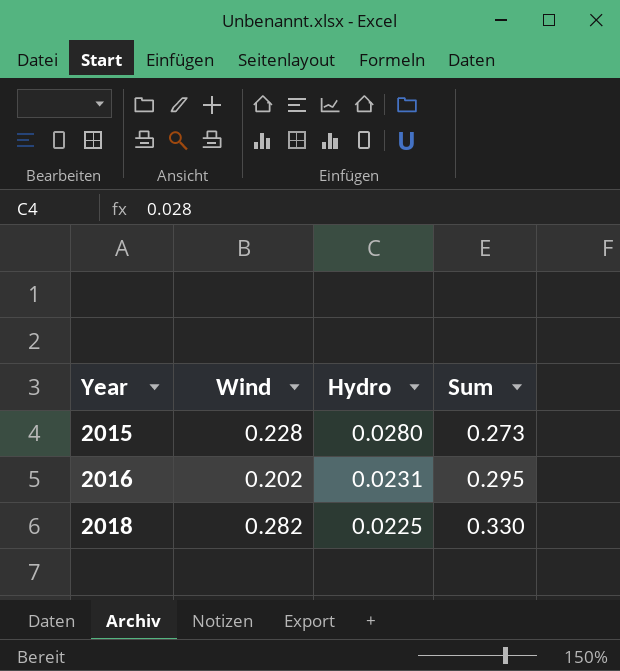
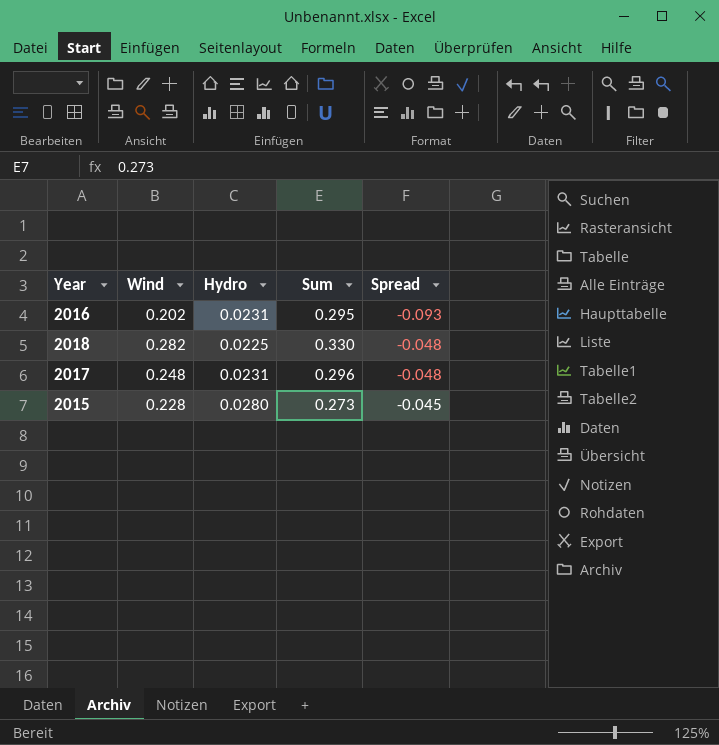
row order: Year ascending -> Spread ascending
column Spread | formula: none -> [Wind] - [Sum]
row 2017: none -> 0.248 | 0.0231 | 0.296 | -0.048

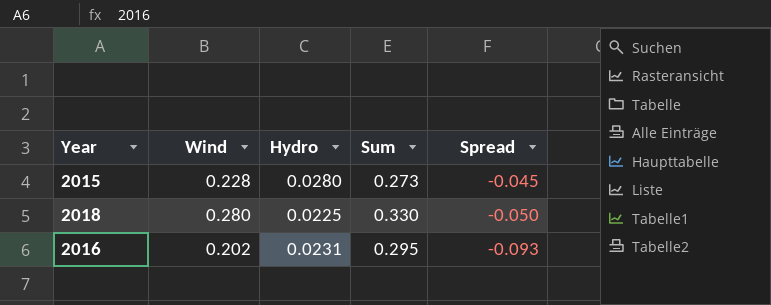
row order: Spread ascending -> Spread descending
row 2017: 0.248 | 0.0231 | 0.296 | -0.048 -> none
2018 | Wind: 0.282 -> 0.280
2018 | Spread: -0.048 -> -0.050

